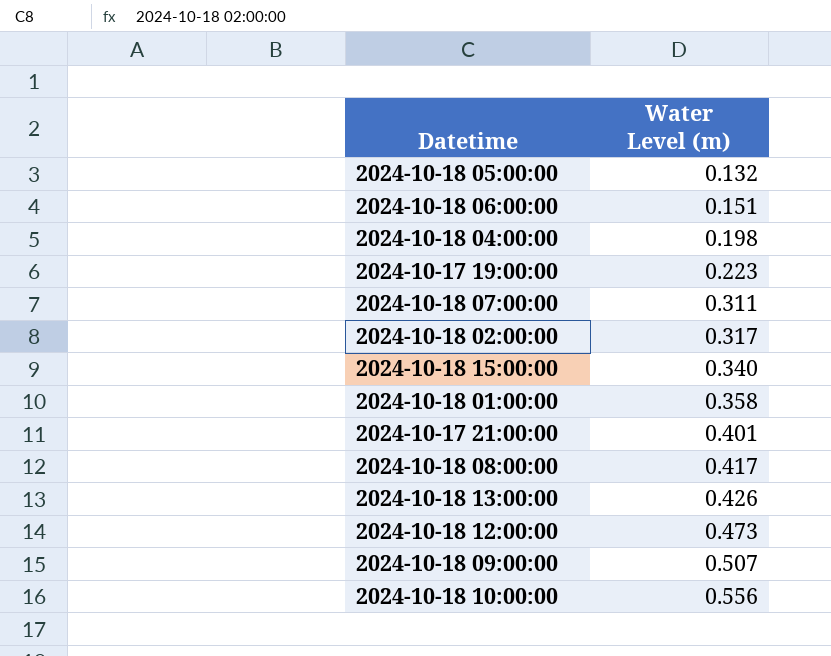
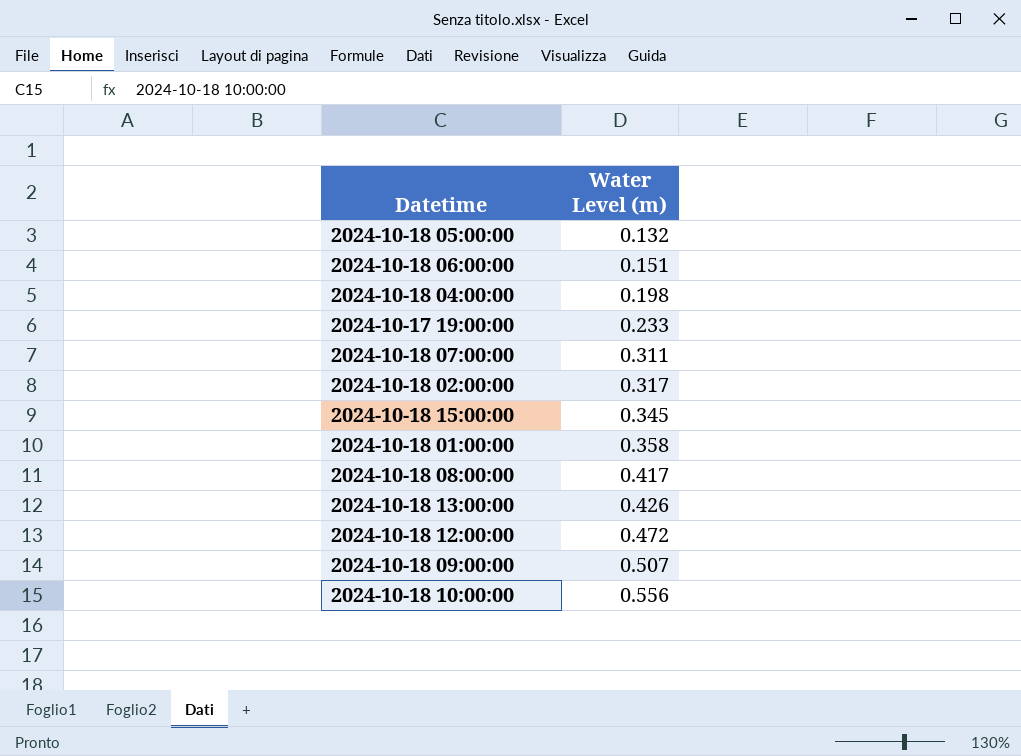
row 2024-10-17 21:00:00: 0.401 -> none
2024-10-17 19:00:00 | Water Level (m): 0.223 -> 0.233
2024-10-18 15:00:00 | Water Level (m): 0.340 -> 0.345
2024-10-18 12:00:00 | Water Level (m): 0.473 -> 0.472

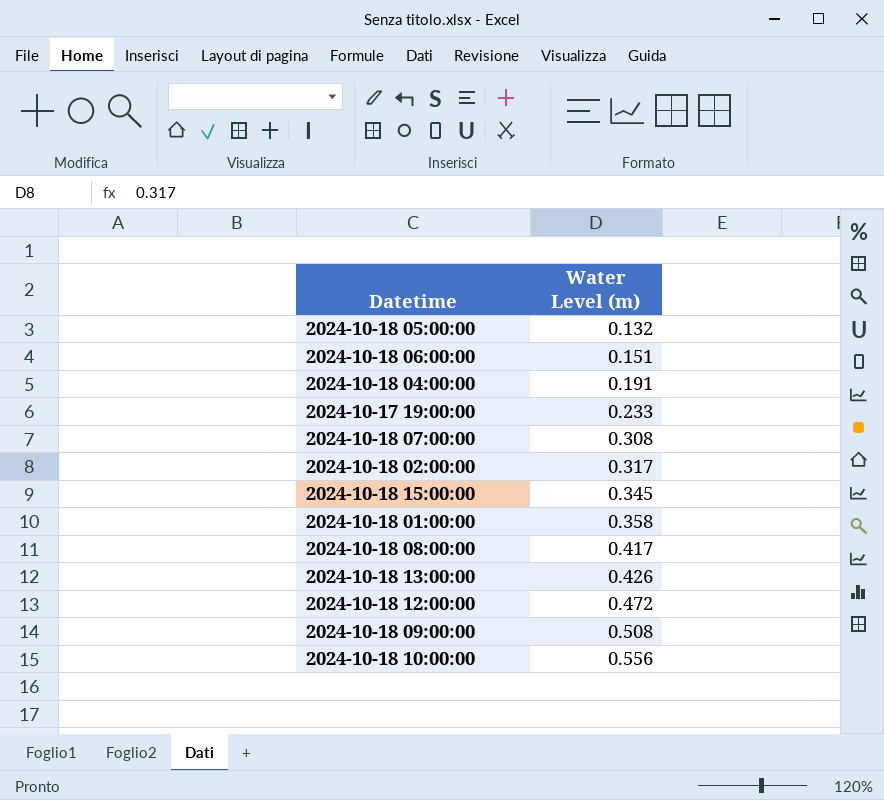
2024-10-18 04:00:00 | Water Level (m): 0.198 -> 0.191
2024-10-18 07:00:00 | Water Level (m): 0.311 -> 0.308
2024-10-18 09:00:00 | Water Level (m): 0.507 -> 0.508

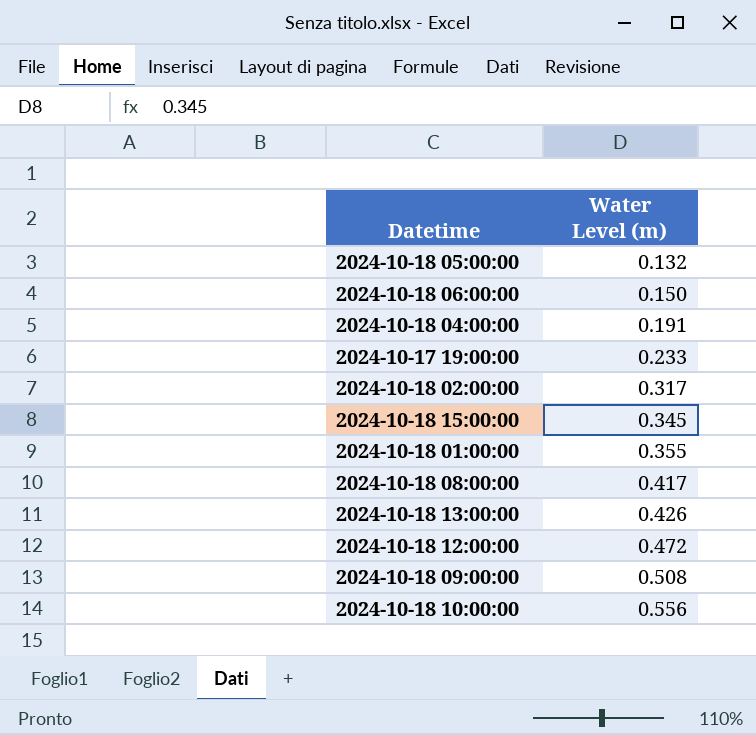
row 2024-10-18 07:00:00: 0.308 -> none
2024-10-18 06:00:00 | Water Level (m): 0.151 -> 0.150
2024-10-18 01:00:00 | Water Level (m): 0.358 -> 0.355

